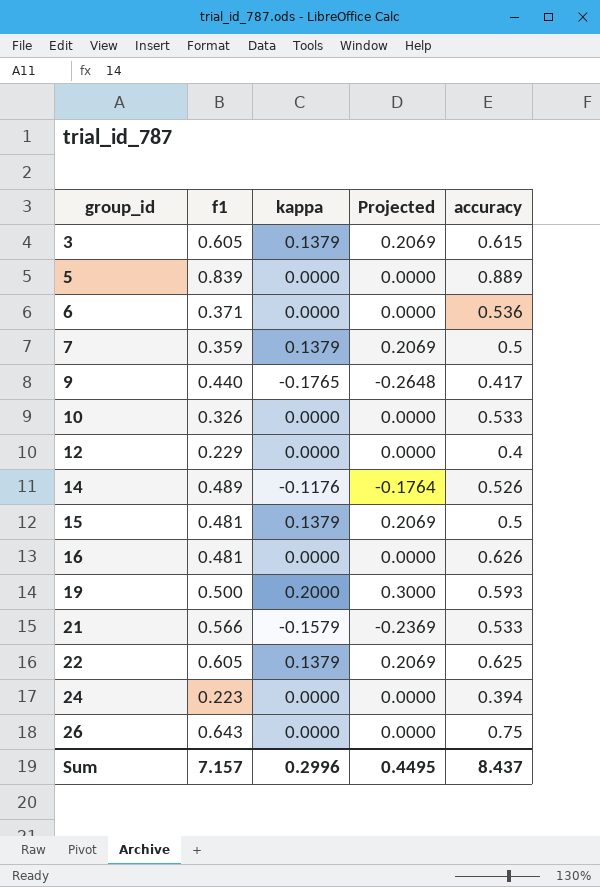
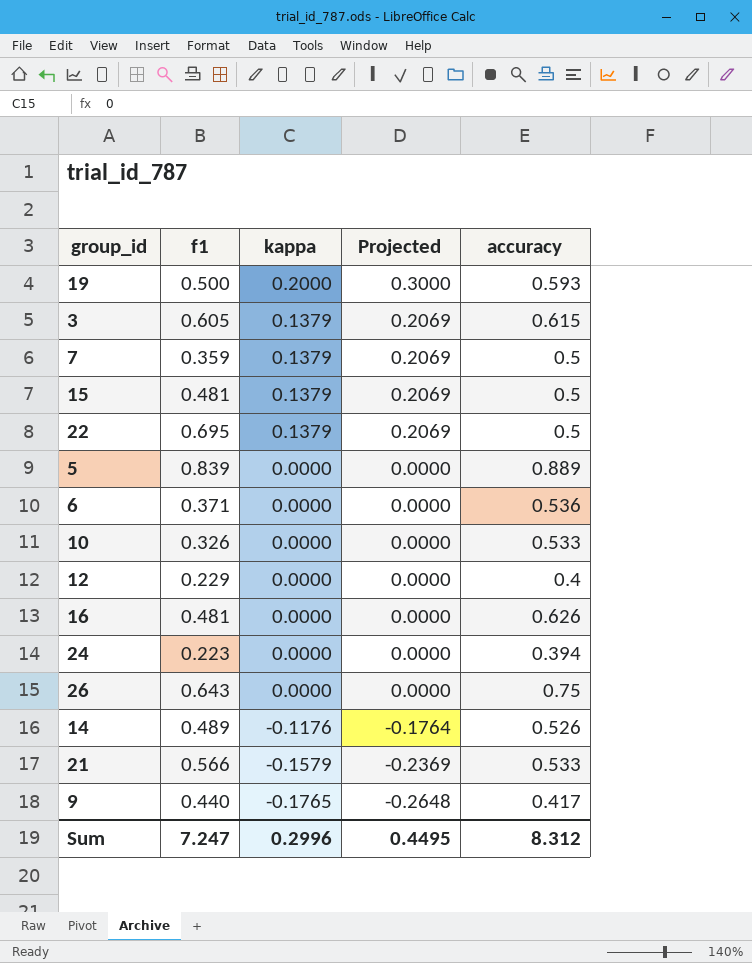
row order: group_id ascending -> kappa descending
22 | f1: 0.605 -> 0.695
22 | accuracy: 0.625 -> 0.5
Sum | f1: 7.157 -> 7.247
Sum | accuracy: 8.437 -> 8.312

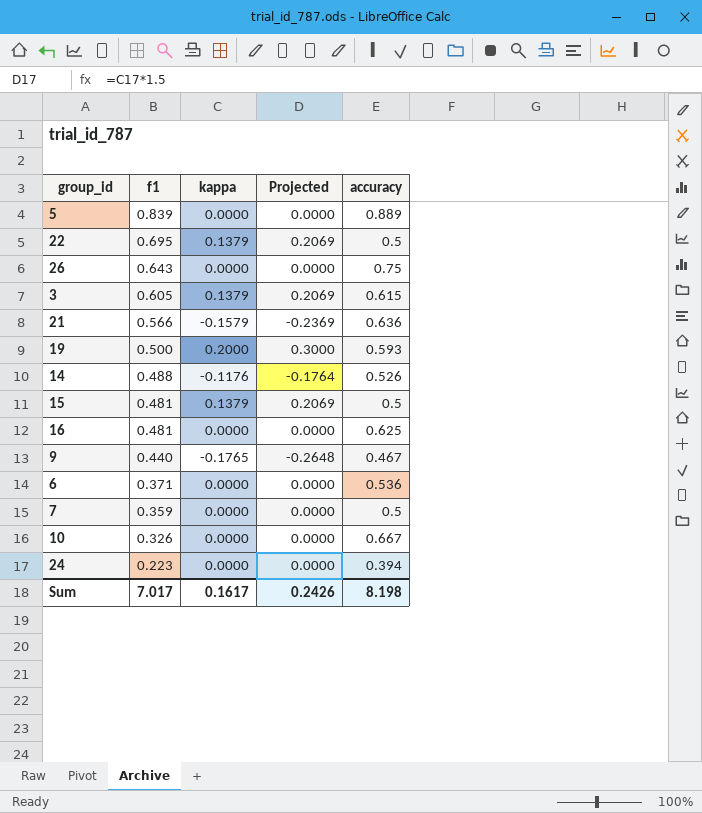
row order: kappa descending -> f1 descending
row 12: 0.229 | 0.0000 | 0.0000 | 0.4 -> none
21 | accuracy: 0.533 -> 0.636
14 | f1: 0.489 -> 0.488
16 | accuracy: 0.626 -> 0.625
9 | accuracy: 0.417 -> 0.467
7 | kappa: 0.1379 -> 0.0000
7 | Projected: 0.2069 -> 0.0000
10 | accuracy: 0.533 -> 0.667
Sum | f1: 7.247 -> 7.017
Sum | kappa: 0.2996 -> 0.1617
Sum | Projected: 0.4495 -> 0.2426
Sum | accuracy: 8.312 -> 8.198

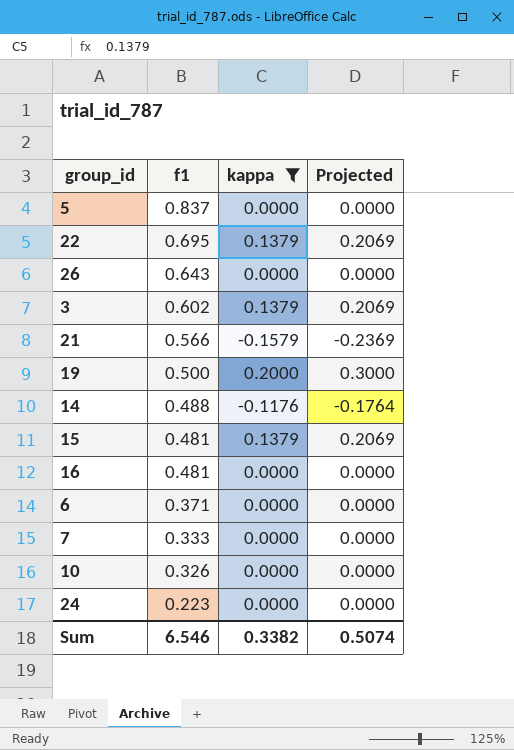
filter: none -> kappa != -0.1765
column accuracy | position: 5 -> none
5 | f1: 0.839 -> 0.837
3 | f1: 0.605 -> 0.602
7 | f1: 0.359 -> 0.333
Sum | f1: 7.017 -> 6.546
Sum | kappa: 0.1617 -> 0.3382
Sum | Projected: 0.2426 -> 0.5074

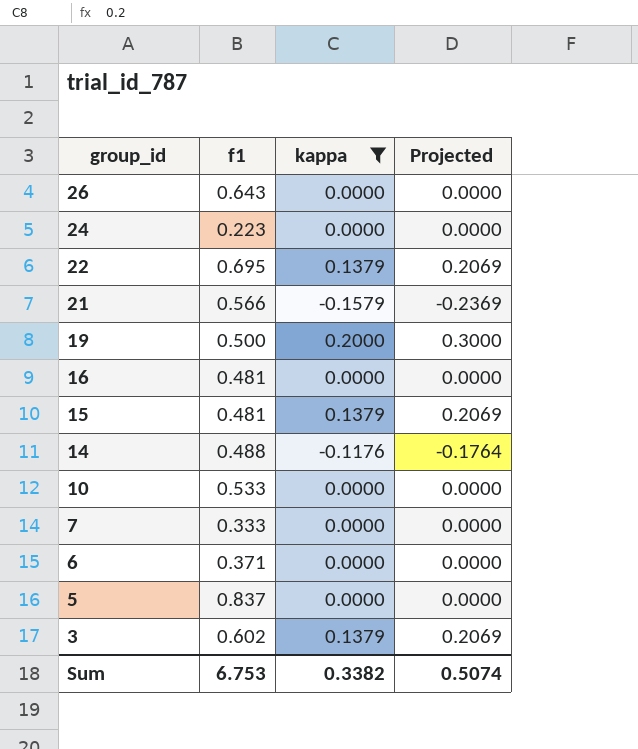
row order: f1 descending -> group_id descending
10 | f1: 0.326 -> 0.533
Sum | f1: 6.546 -> 6.753

